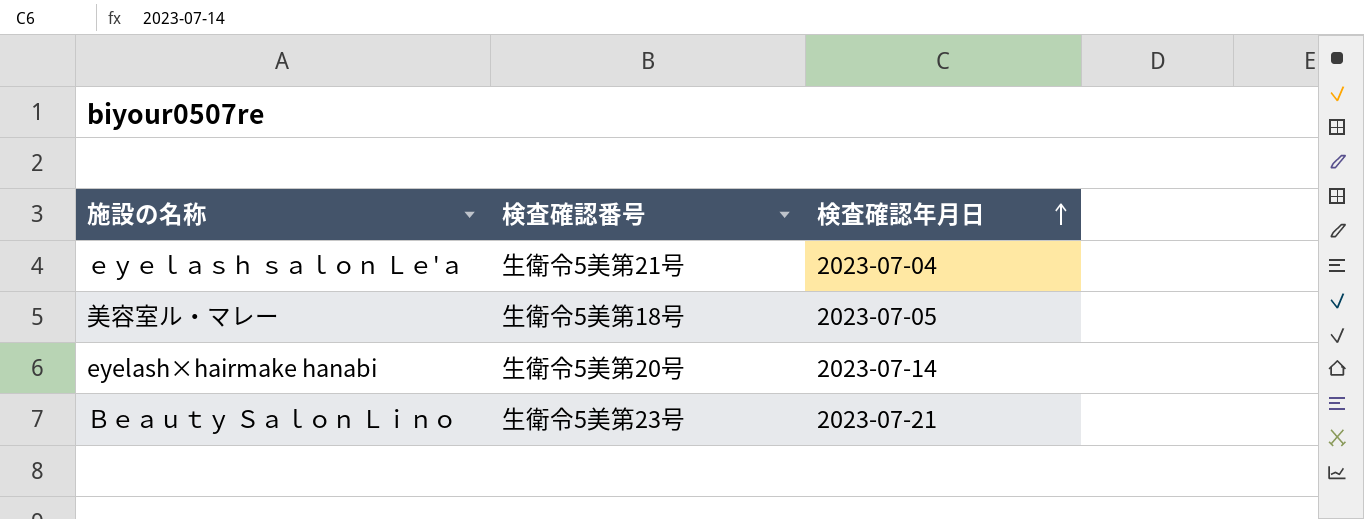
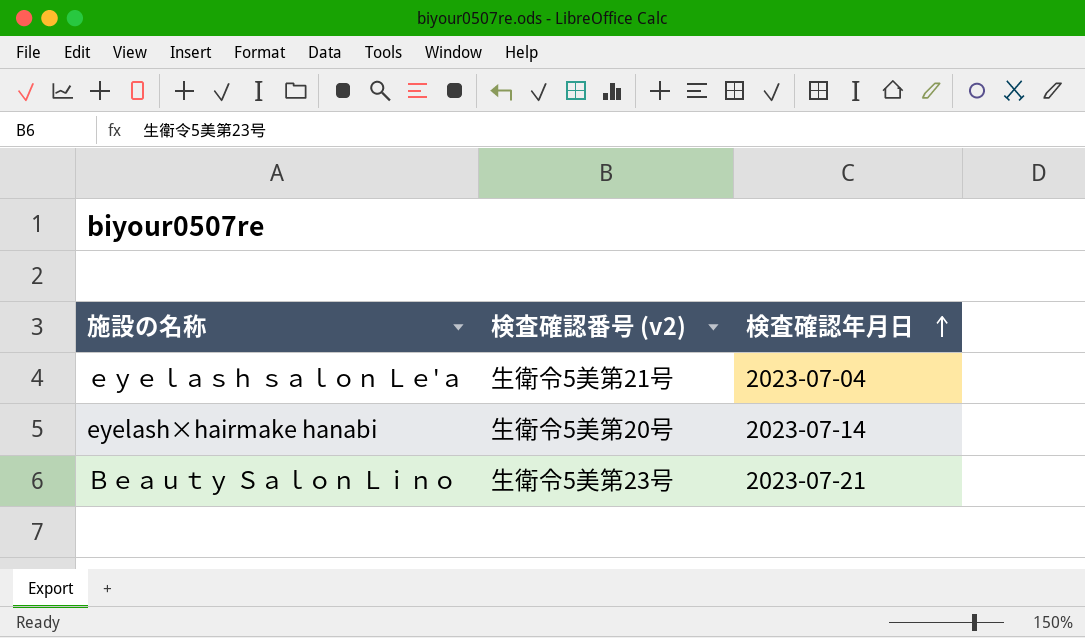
column name: 検査確認番号 -> 検査確認番号 (v2)
row 美容室ル・マレー: 生衛令5美第18号 | 2023-07-05 -> none

